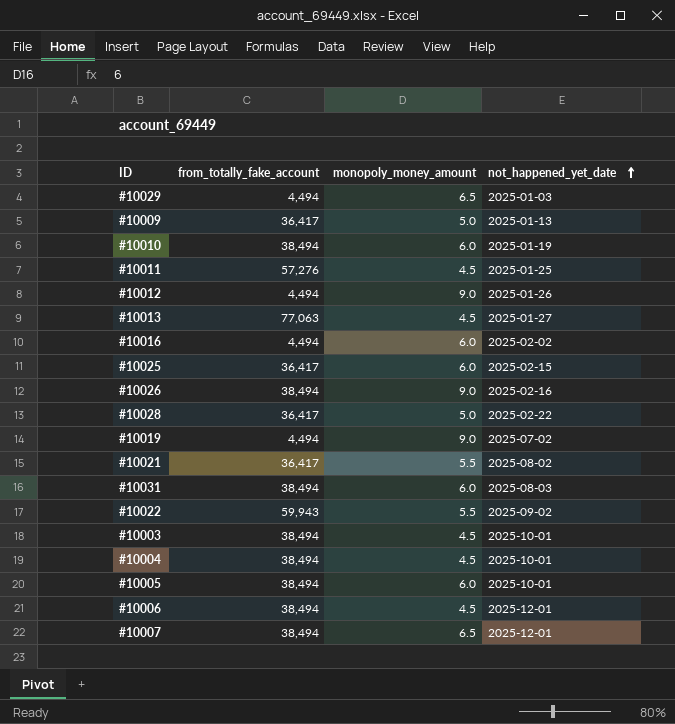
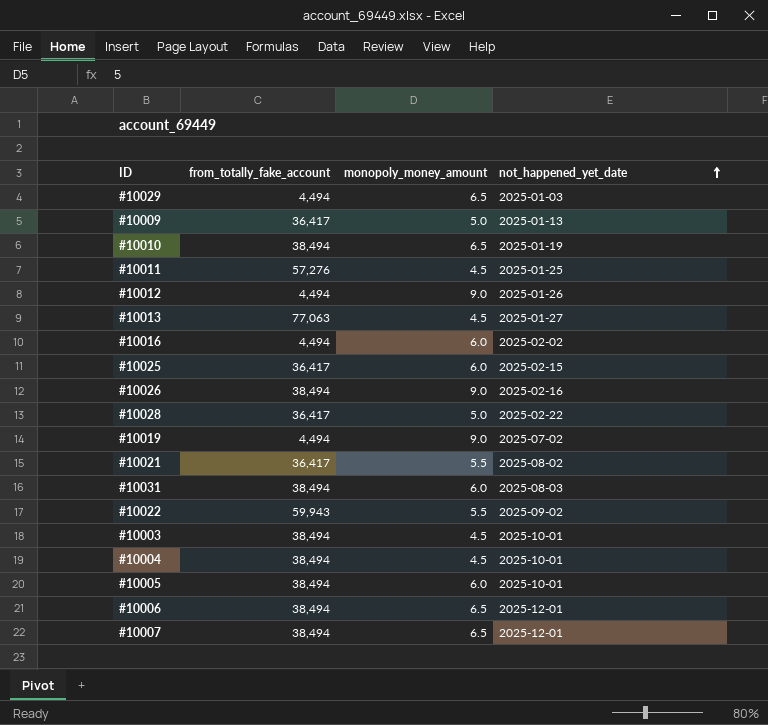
#10010 | monopoly_money_amount: 6.0 -> 6.5
#10006 | monopoly_money_amount: 4.5 -> 6.5

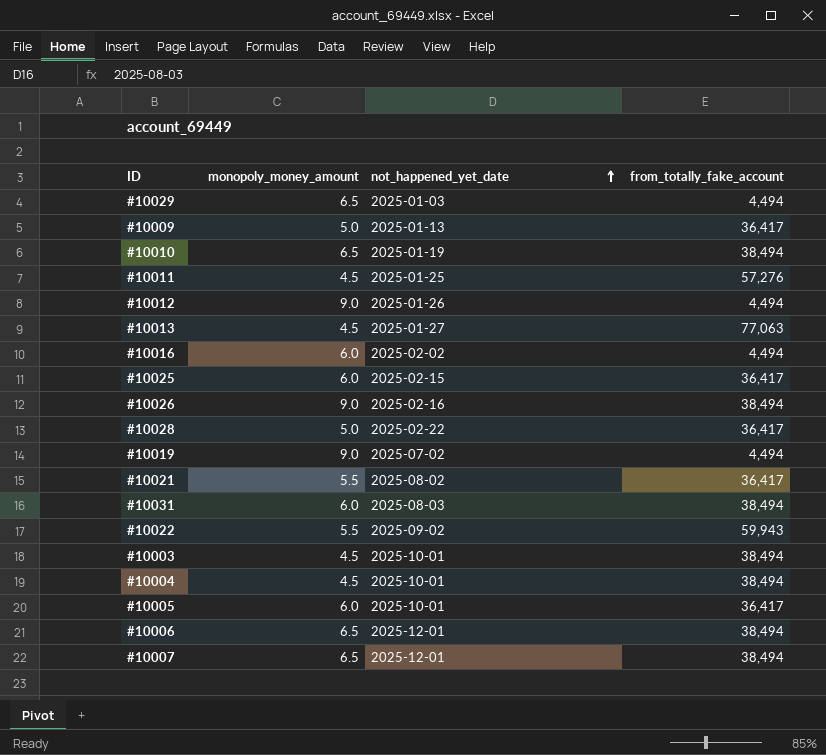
column from_totally_fake_account | position: 2 -> 4
#10005 | from_totally_fake_account: 38,494 -> 36,417

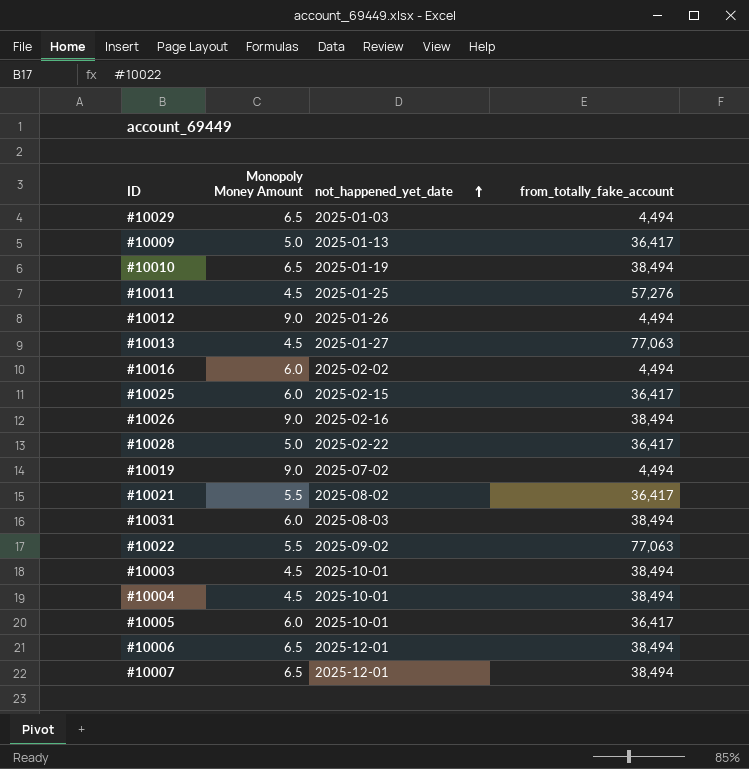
column name: monopoly_money_amount -> Monopoly Money Amount
#10022 | from_totally_fake_account: 59,943 -> 77,063

